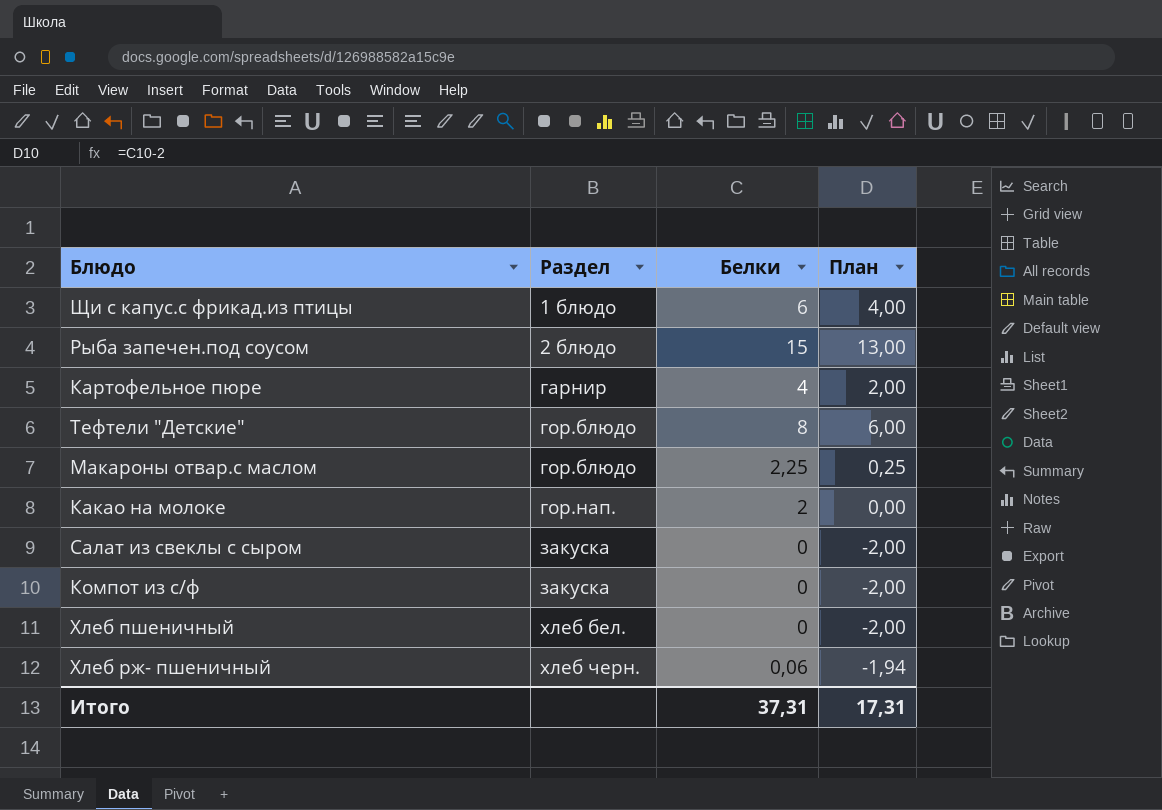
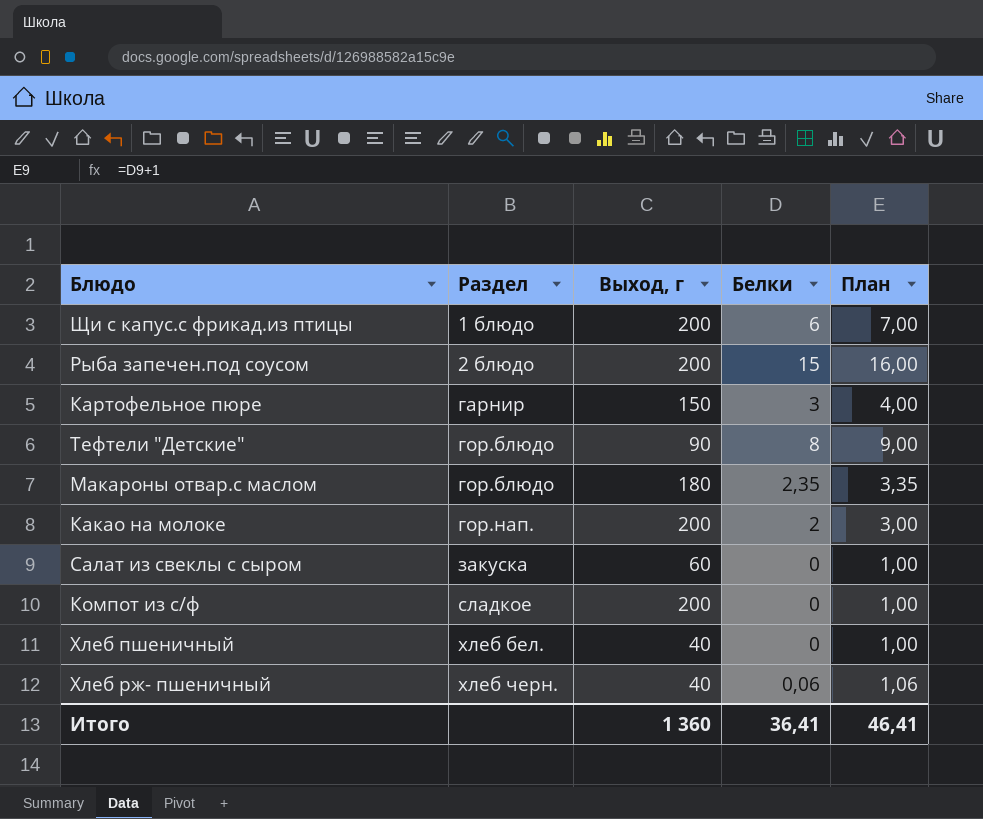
column Выход, г | position: none -> 3
column План | formula: [Белки] - 2 -> [Белки] + 1
Картофельное пюре | Белки: 4 -> 3
Макароны отвар.с маслом | Белки: 2,25 -> 2,35
Компот из с/ф | Раздел: закуска -> сладкое
Итого | Белки: 37,31 -> 36,41
Итого | План: 17,31 -> 46,41

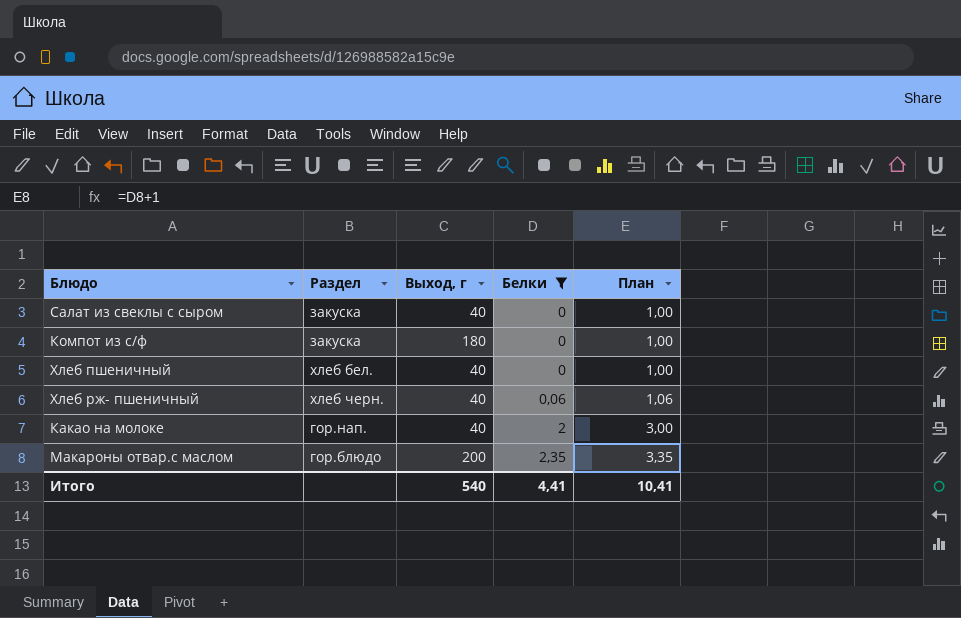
filter: none -> Белки <= 2,35
row order: Раздел ascending -> Белки ascending
Салат из свеклы с сыром | Выход, г: 60 -> 40
Компот из с/ф | Раздел: сладкое -> закуска
Компот из с/ф | Выход, г: 200 -> 180
Какао на молоке | Выход, г: 200 -> 40
Макароны отвар.с маслом | Выход, г: 180 -> 200
Итого | Выход, г: 1 360 -> 540
Итого | Белки: 36,41 -> 4,41
Итого | План: 46,41 -> 10,41

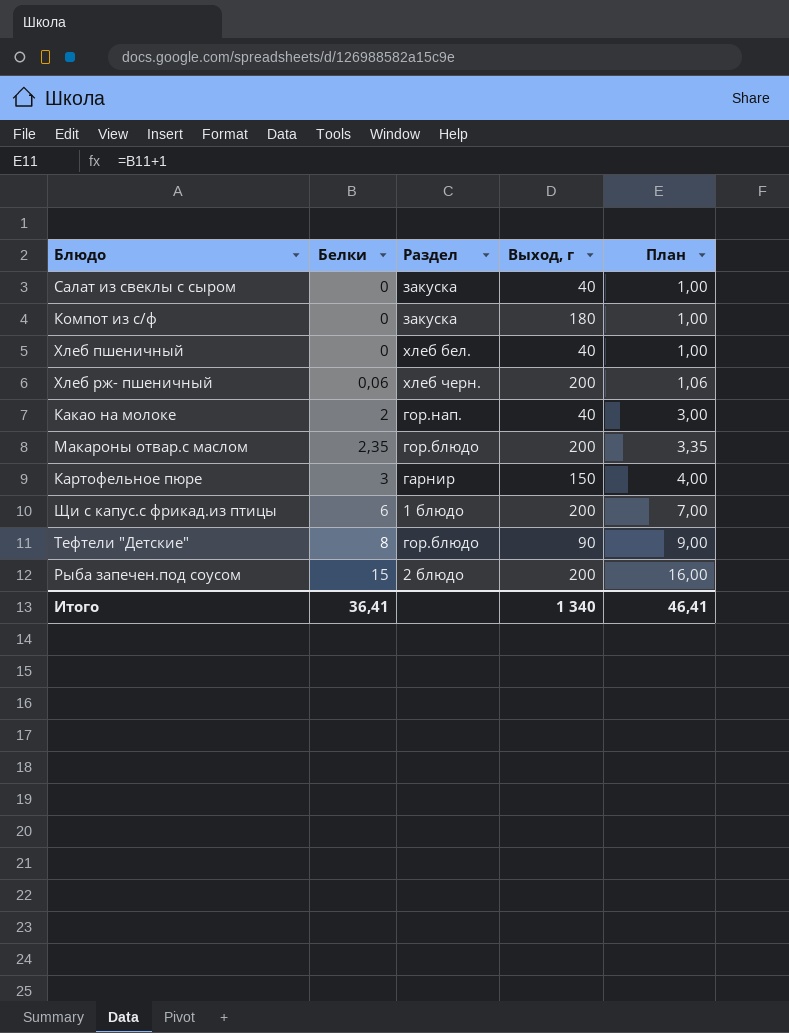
filter: Белки <= 2,35 -> none
column Белки | position: 4 -> 2
Хлеб рж- пшеничный | Выход, г: 40 -> 200
Итого | Белки: 4,41 -> 36,41
Итого | Выход, г: 540 -> 1 340
Итого | План: 10,41 -> 46,41

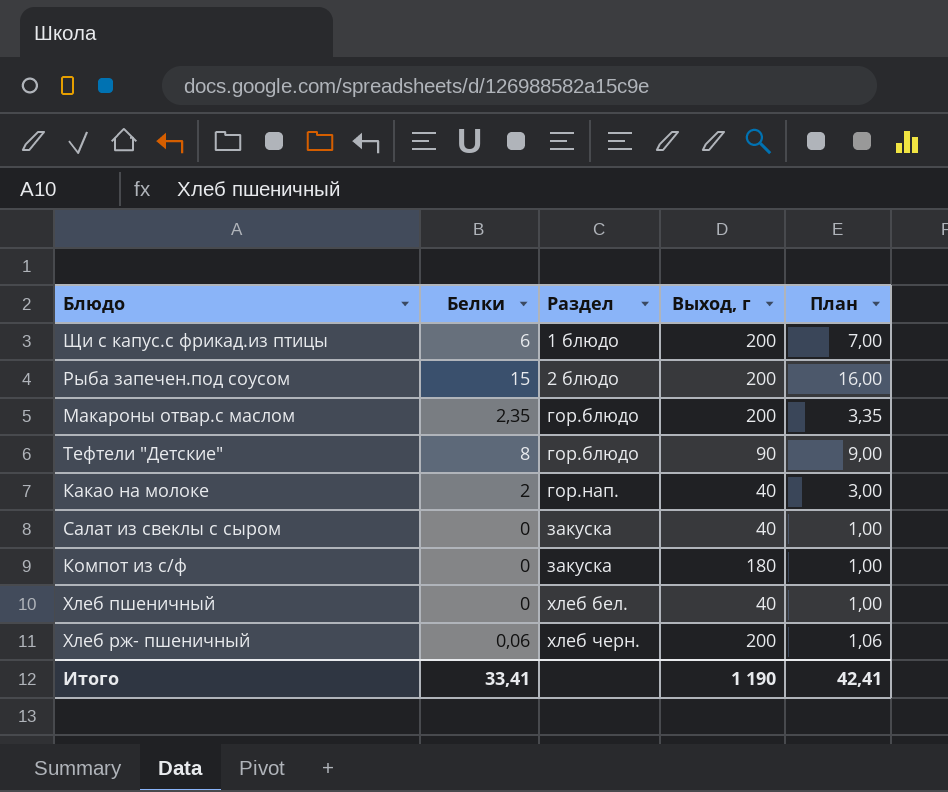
row order: Белки ascending -> Раздел ascending
row Картофельное пюре: 3 | гарнир | 150 | 4,00 -> none
Итого | Белки: 36,41 -> 33,41
Итого | Выход, г: 1 340 -> 1 190
Итого | План: 46,41 -> 42,41

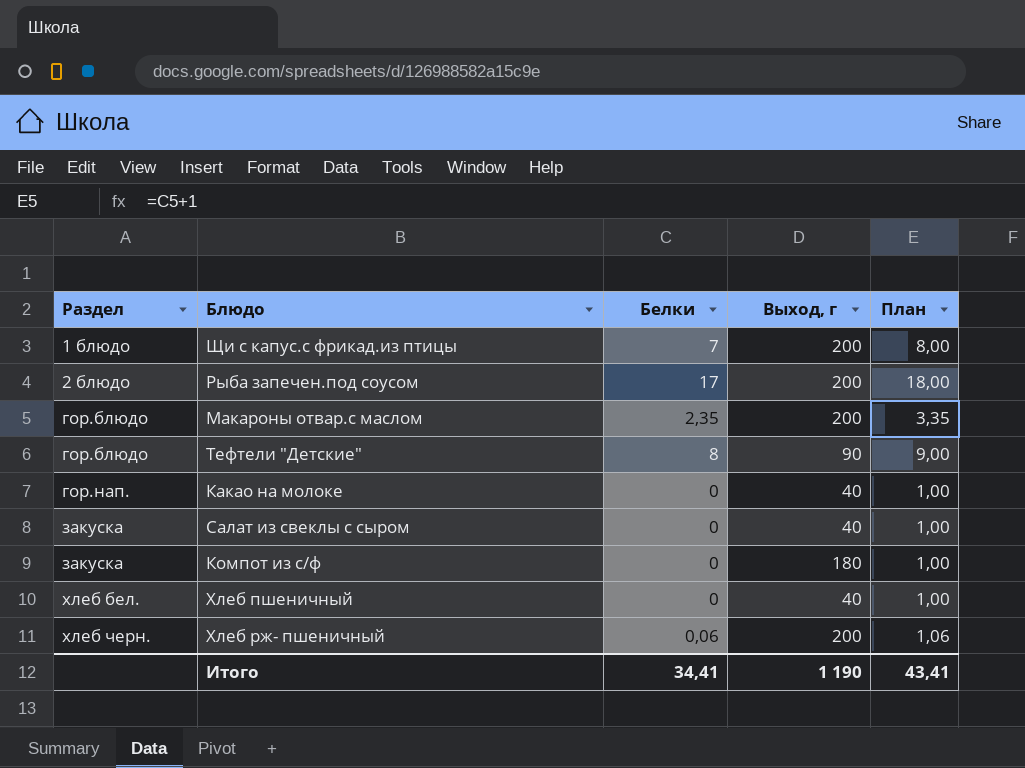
column Раздел | position: 3 -> 1
Щи с капус.с фрикад.из птицы | Белки: 6 -> 7
Щи с капус.с фрикад.из птицы | План: 7,00 -> 8,00
Рыба запечен.под соусом | Белки: 15 -> 17
Рыба запечен.под соусом | План: 16,00 -> 18,00
Какао на молоке | Белки: 2 -> 0
Какао на молоке | План: 3,00 -> 1,00
Итого | Белки: 33,41 -> 34,41
Итого | План: 42,41 -> 43,41

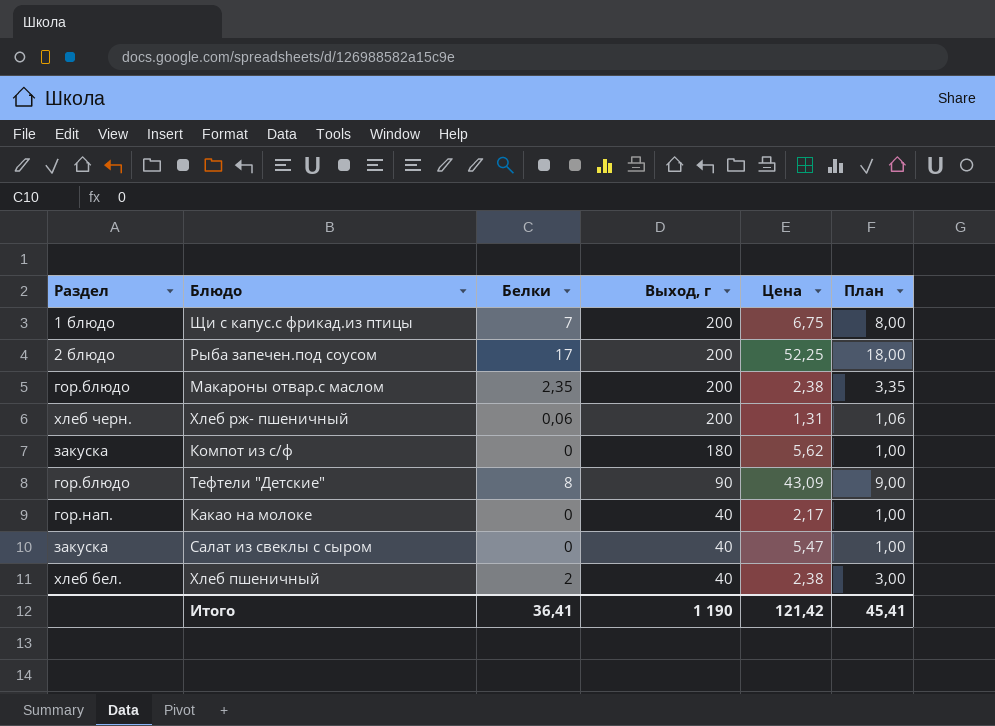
row order: Раздел ascending -> Выход, г descending
column Цена | position: none -> 5
Хлеб пшеничный | Белки: 0 -> 2
Хлеб пшеничный | План: 1,00 -> 3,00
Итого | Белки: 34,41 -> 36,41
Итого | План: 43,41 -> 45,41

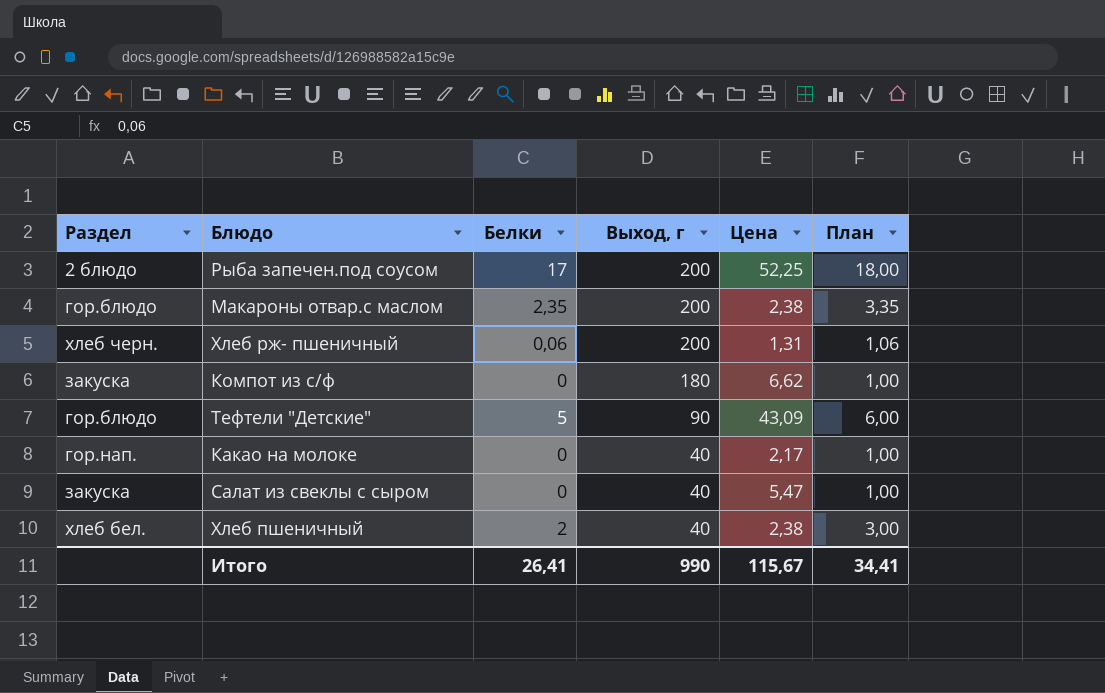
row Щи с капус.с фрикад.из птицы: 1 блюдо | 7 | 200 | 6,75 | 8,00 -> none
Компот из с/ф | Цена: 5,62 -> 6,62
Тефтели "Детские" | Белки: 8 -> 5
Тефтели "Детские" | План: 9,00 -> 6,00
Итого | Белки: 36,41 -> 26,41
Итого | Выход, г: 1 190 -> 990
Итого | Цена: 121,42 -> 115,67
Итого | План: 45,41 -> 34,41

